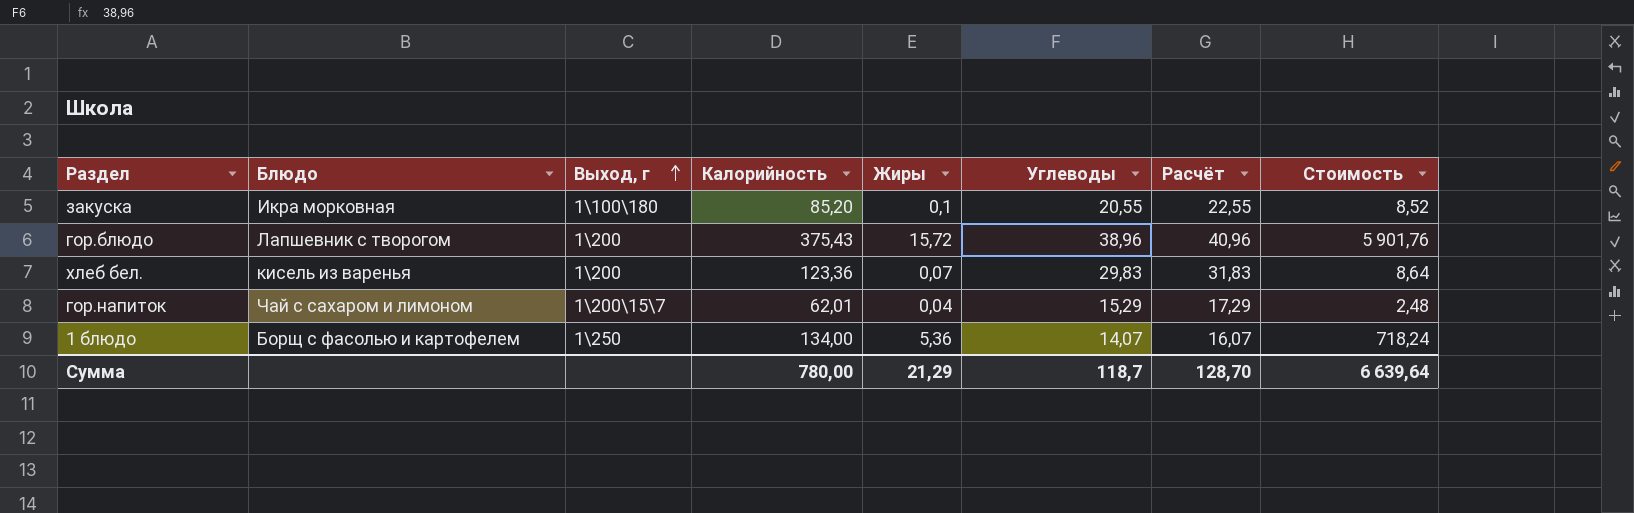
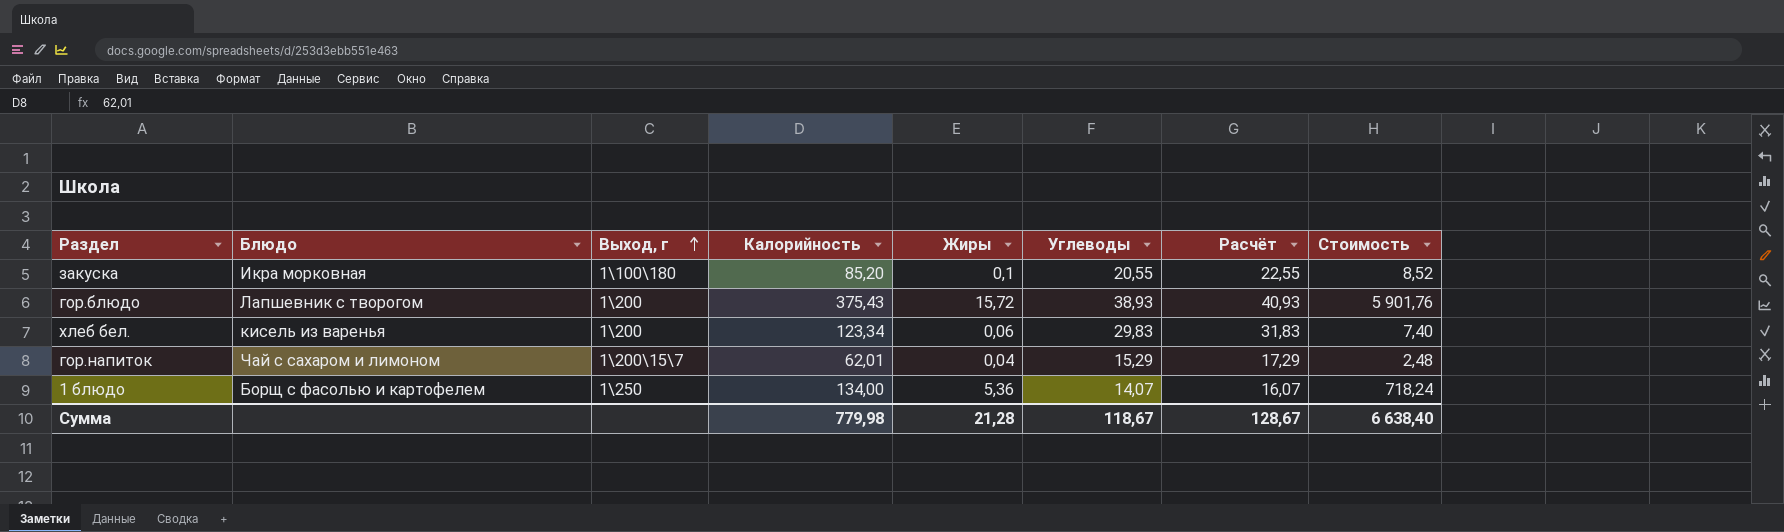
гор.блюдо | Углеводы: 38,96 -> 38,93
гор.блюдо | Расчёт: 40,96 -> 40,93
хлеб бел. | Калорийность: 123,36 -> 123,34
хлеб бел. | Жиры: 0,07 -> 0,06
хлеб бел. | Стоимость: 8,64 -> 7,40
Сумма | Калорийность: 780,00 -> 779,98
Сумма | Жиры: 21,29 -> 21,28
Сумма | Углеводы: 118,7 -> 118,67
Сумма | Расчёт: 128,70 -> 128,67
Сумма | Стоимость: 6 639,64 -> 6 638,40

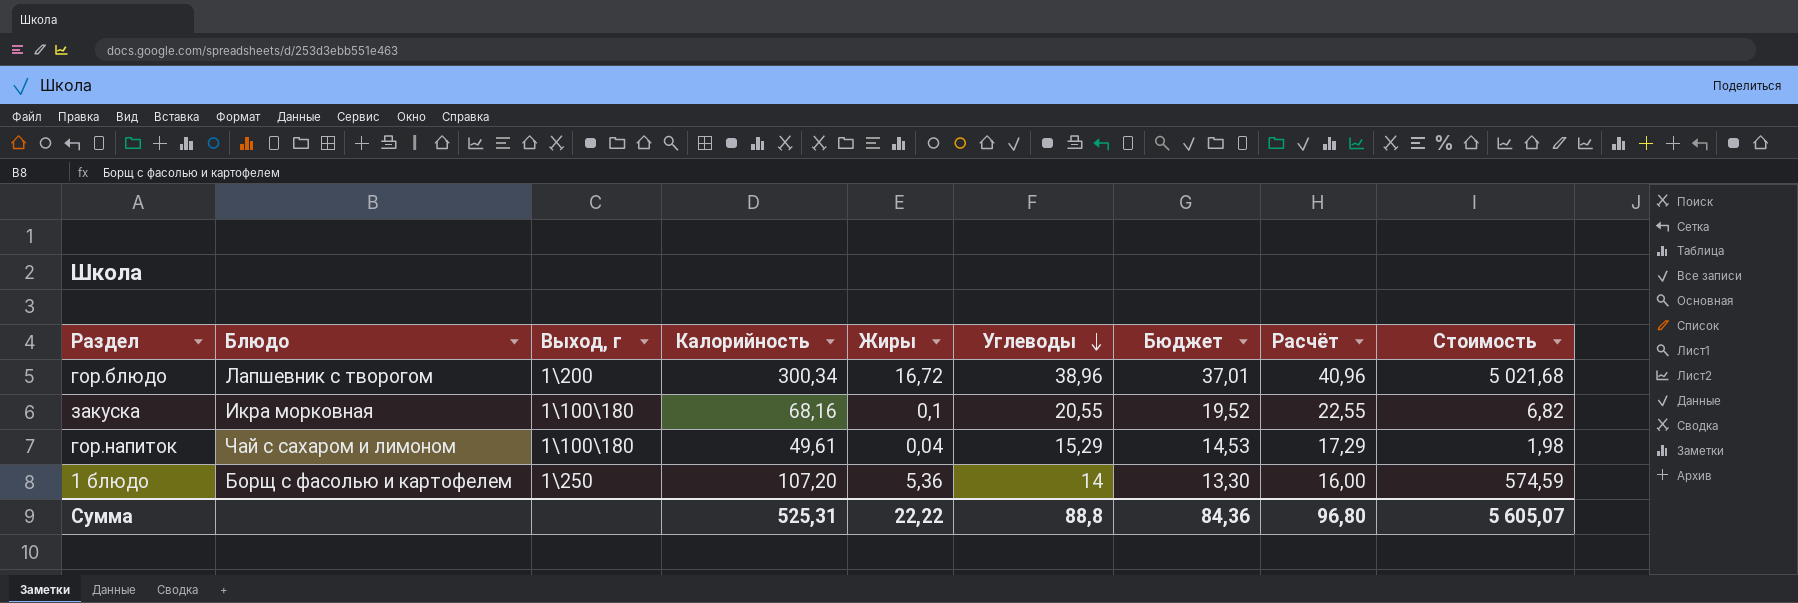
row order: Выход, г ascending -> Углеводы descending
column Бюджет | formula: none -> [Углеводы] * 0,95
row хлеб бел.: кисель из варенья | 1\200 | 123,34 | 0,06 | 29,83 | 31,83 | 7,40 -> none
гор.блюдо | Калорийность: 375,43 -> 300,34
гор.блюдо | Жиры: 15,72 -> 16,72
гор.блюдо | Углеводы: 38,93 -> 38,96
гор.блюдо | Расчёт: 40,93 -> 40,96
гор.блюдо | Стоимость: 5 901,76 -> 5 021,68
закуска | Калорийность: 85,20 -> 68,16
закуска | Стоимость: 8,52 -> 6,82
гор.напиток | Выход, г: 1\200\15\7 -> 1\100\180
гор.напиток | Калорийность: 62,01 -> 49,61
гор.напиток | Стоимость: 2,48 -> 1,98
1 блюдо | Калорийность: 134,00 -> 107,20
1 блюдо | Углеводы: 14,07 -> 14
1 блюдо | Расчёт: 16,07 -> 16,00
1 блюдо | Стоимость: 718,24 -> 574,59
Сумма | Калорийность: 779,98 -> 525,31
Сумма | Жиры: 21,28 -> 22,22
Сумма | Углеводы: 118,67 -> 88,8
Сумма | Расчёт: 128,67 -> 96,80
Сумма | Стоимость: 6 638,40 -> 5 605,07

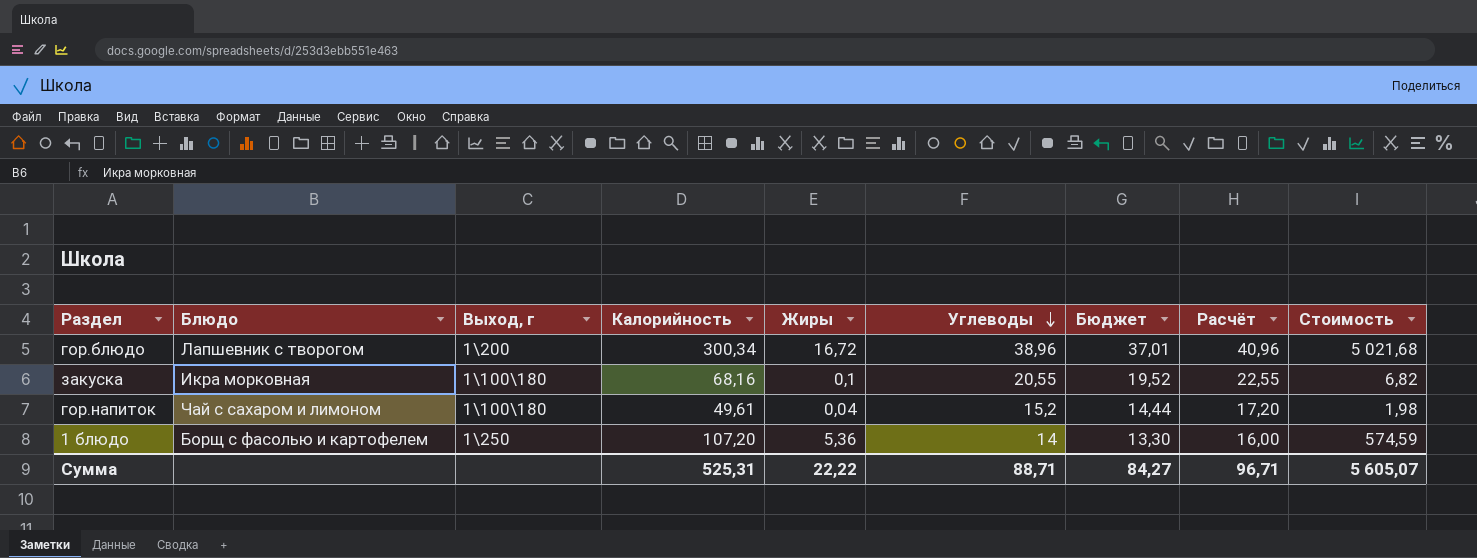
гор.напиток | Углеводы: 15,29 -> 15,2
гор.напиток | Бюджет: 14,53 -> 14,44
гор.напиток | Расчёт: 17,29 -> 17,20
Сумма | Углеводы: 88,8 -> 88,71
Сумма | Бюджет: 84,36 -> 84,27
Сумма | Расчёт: 96,80 -> 96,71

